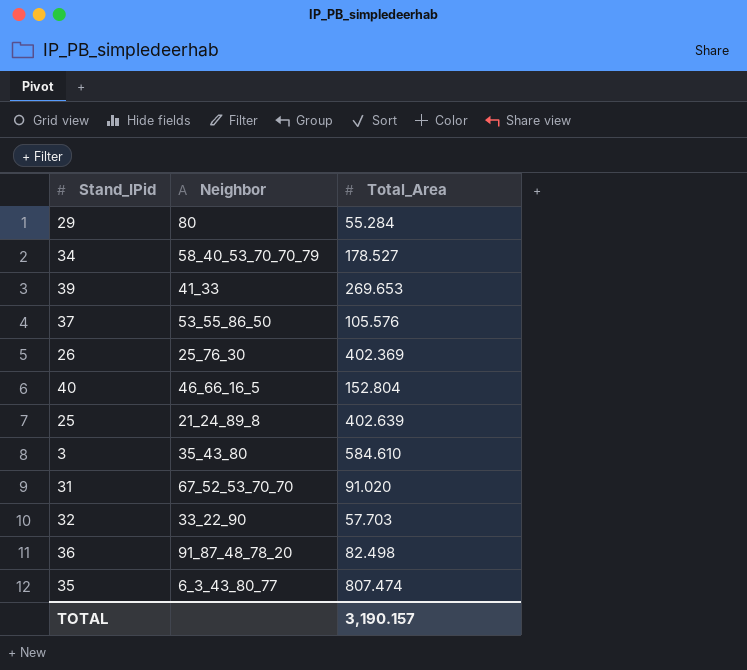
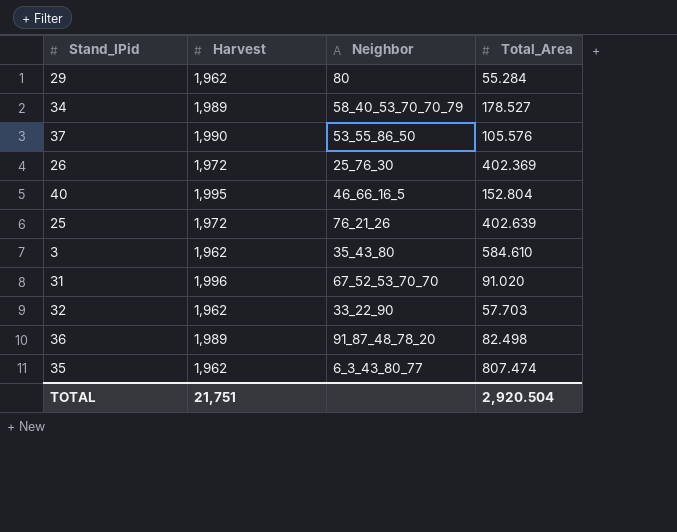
column Harvest | position: none -> 2
row 39: 41_33 | 269.653 -> none
25 | Neighbor: 21_24_89_8 -> 76_21_26
TOTAL | Total_Area: 3,190.157 -> 2,920.504

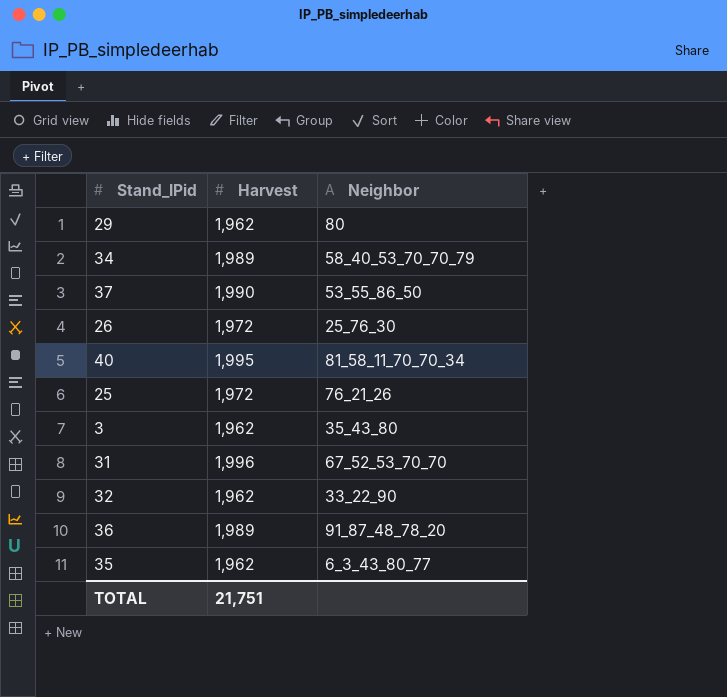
column Total_Area | position: 4 -> none
40 | Neighbor: 46_66_16_5 -> 81_58_11_70_70_34

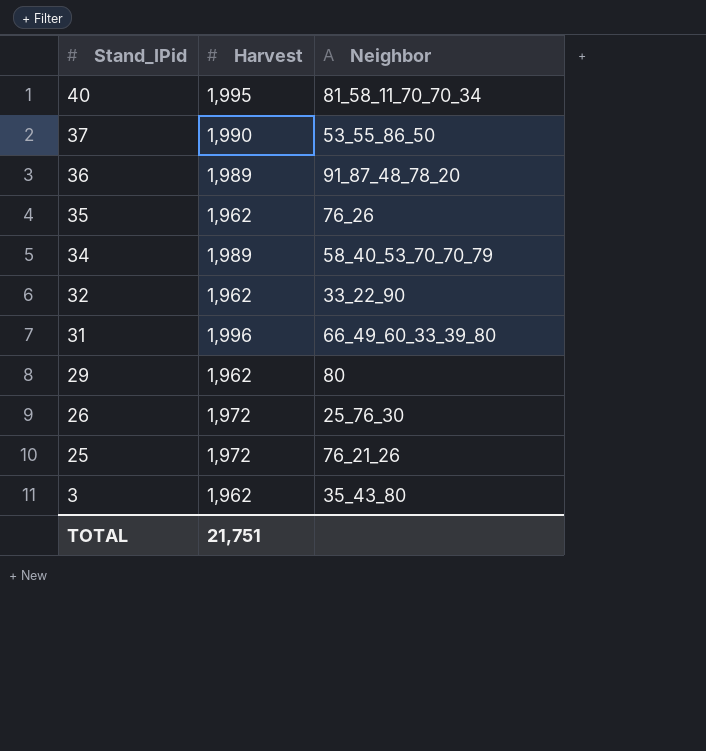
row order: none -> Stand_IPid descending
35 | Neighbor: 6_3_43_80_77 -> 76_26
31 | Neighbor: 67_52_53_70_70 -> 66_49_60_33_39_80

